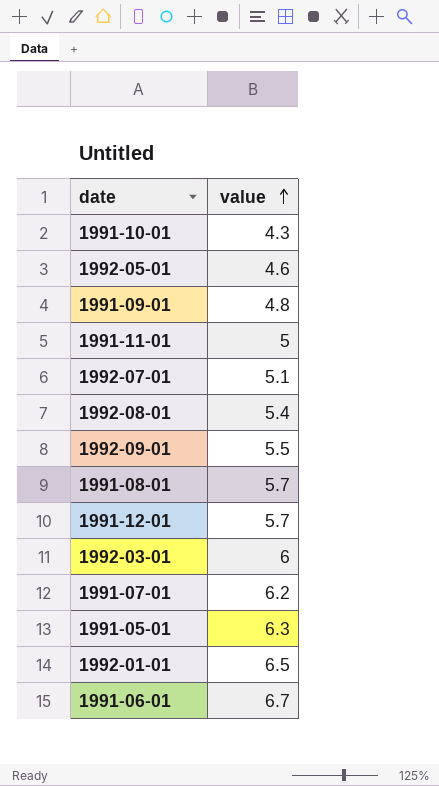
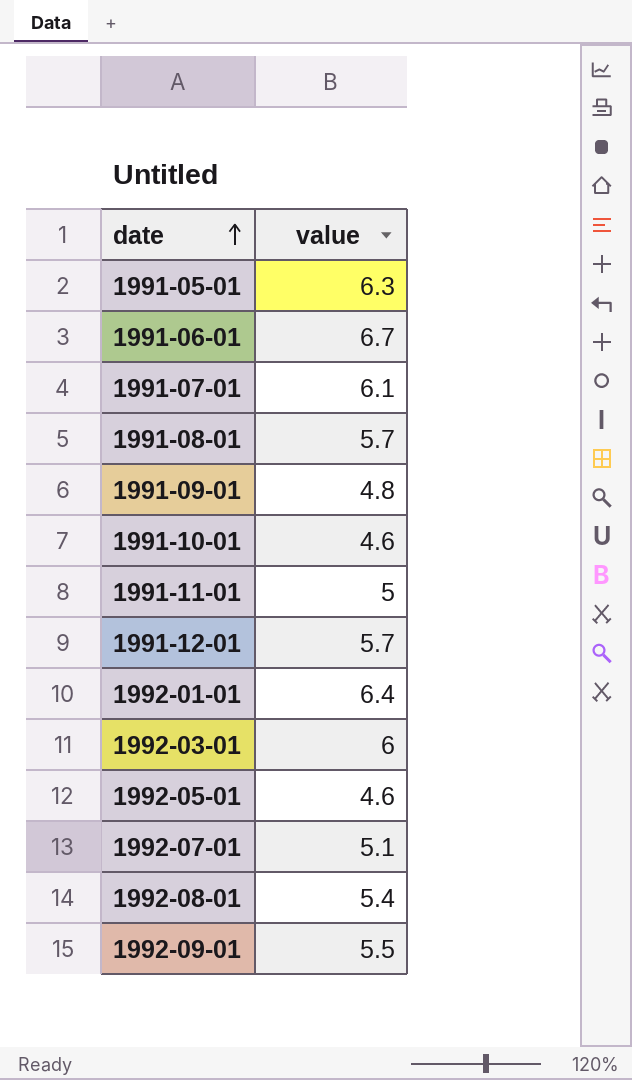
row order: value ascending -> date ascending
1991-07-01 | value: 6.2 -> 6.1
1991-10-01 | value: 4.3 -> 4.6
1992-01-01 | value: 6.5 -> 6.4

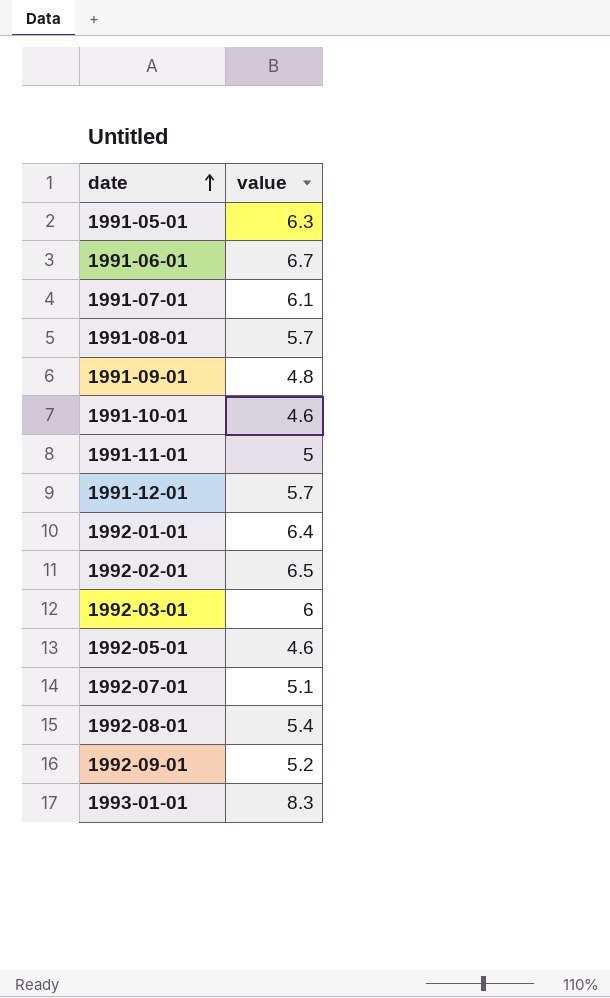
row 1992-02-01: none -> 6.5
1992-09-01 | value: 5.5 -> 5.2
row 1993-01-01: none -> 8.3

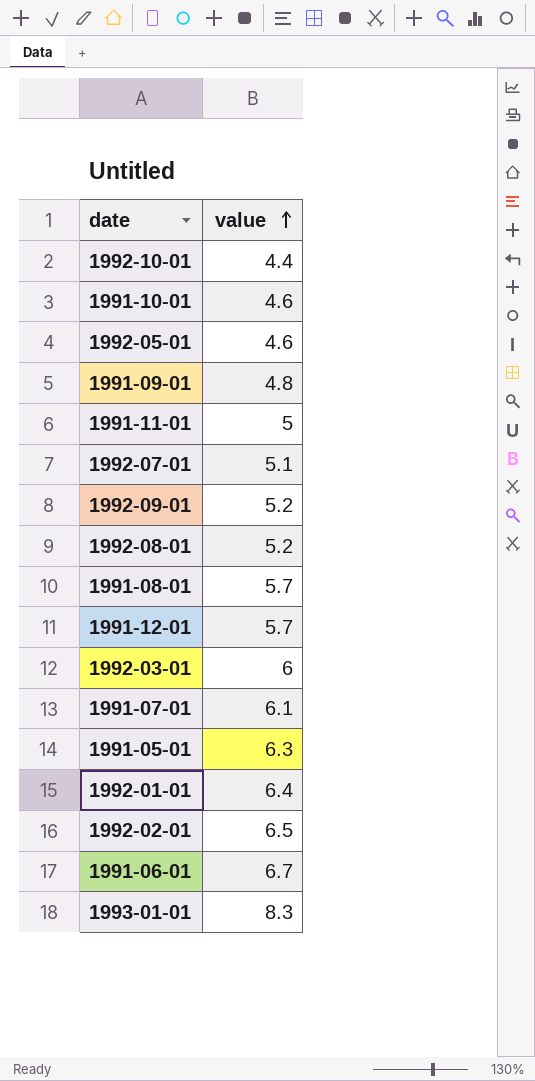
row order: date ascending -> value ascending
row 1992-10-01: none -> 4.4
1992-08-01 | value: 5.4 -> 5.2

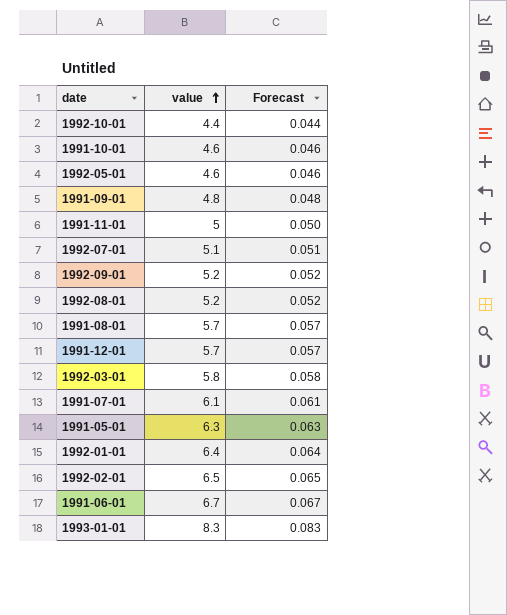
column Forecast | formula: none -> [value] * 0.01
1992-03-01 | value: 6 -> 5.8

